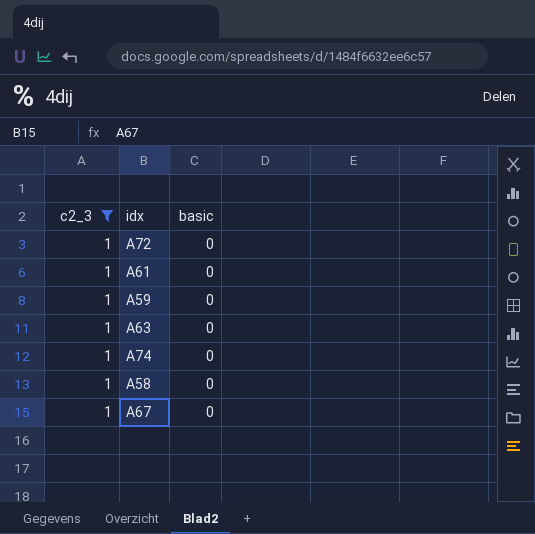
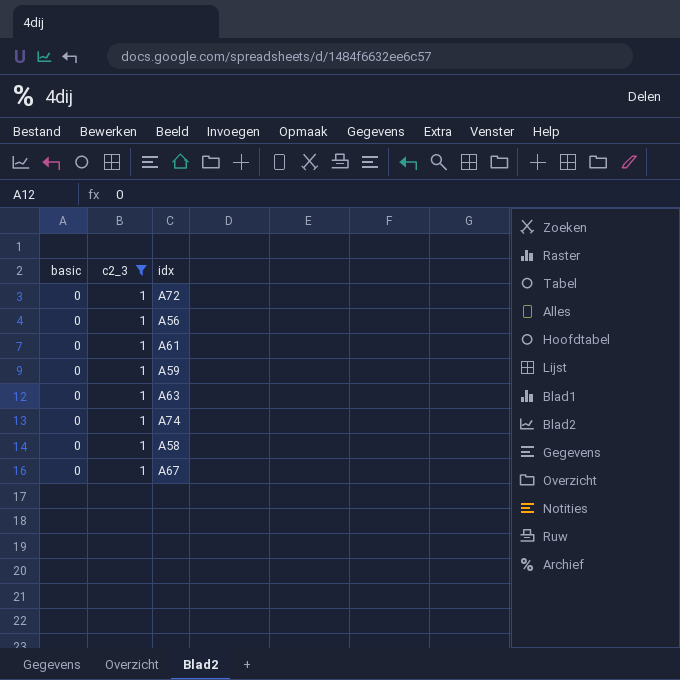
column basic | position: 3 -> 1
row A56: none -> 0 | 1

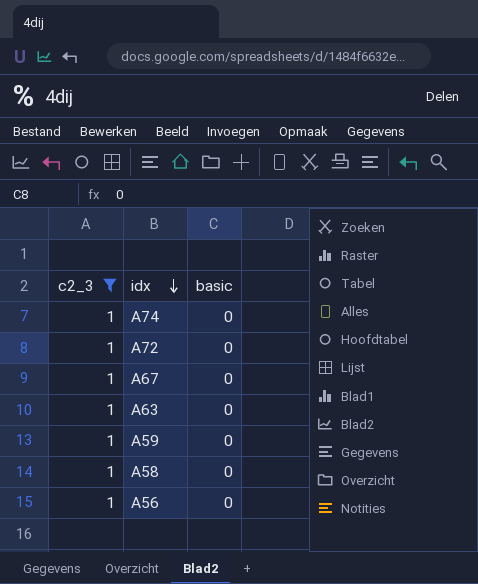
row order: none -> idx descending
column basic | position: 1 -> 3
row A61: 0 | 1 -> none

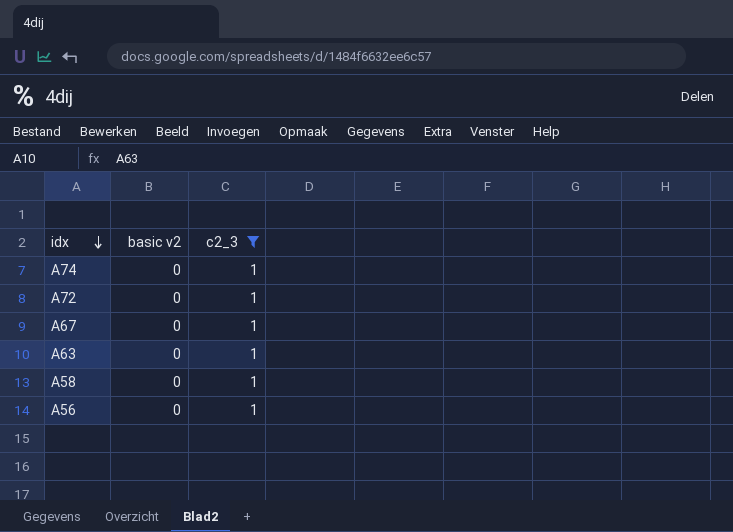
column name: basic -> basic v2
column c2_3 | position: 1 -> 3
row A59: 1 | 0 -> none

